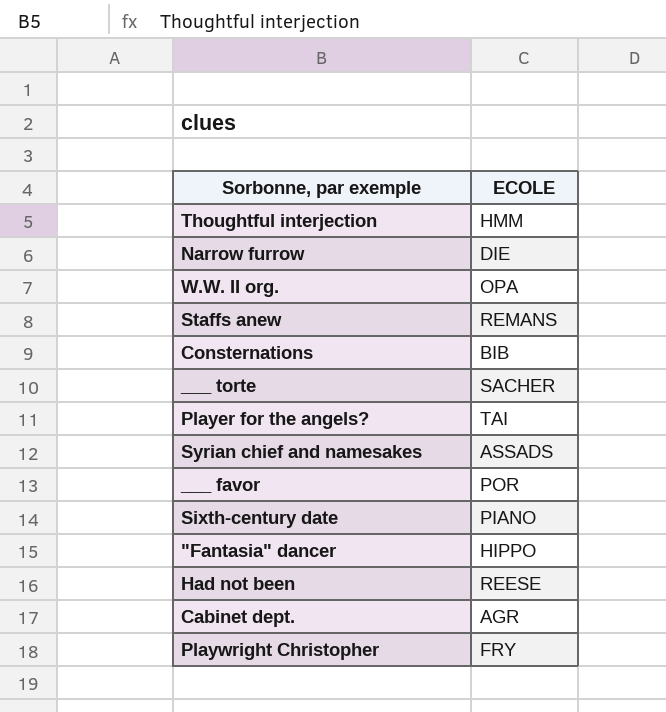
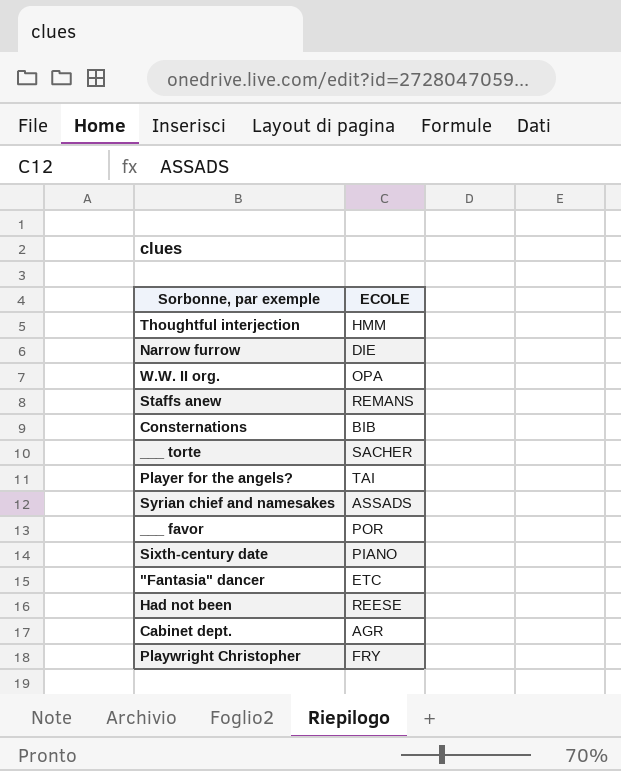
"Fantasia" dancer | ECOLE: HIPPO -> ETC

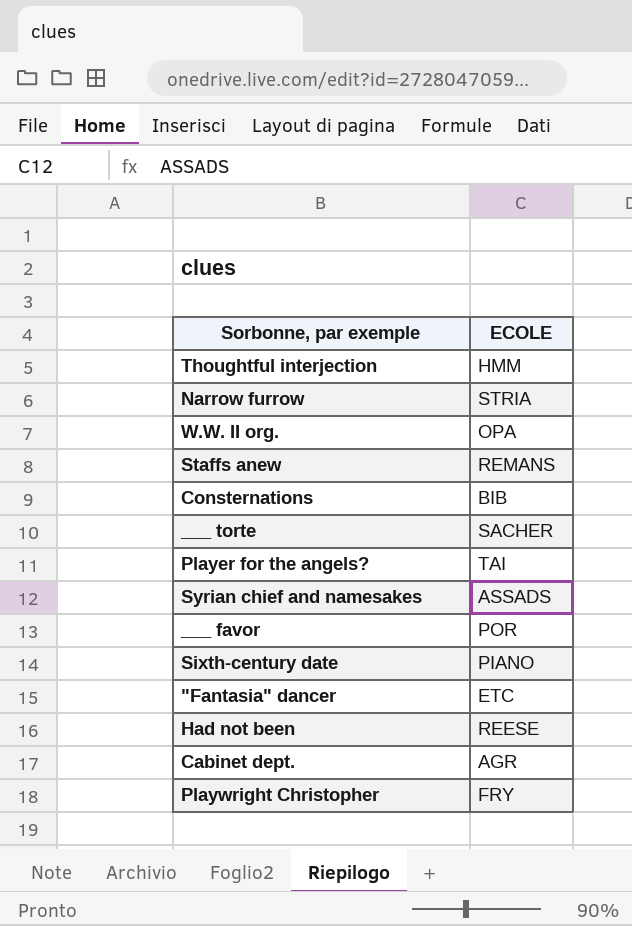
Narrow furrow | ECOLE: DIE -> STRIA

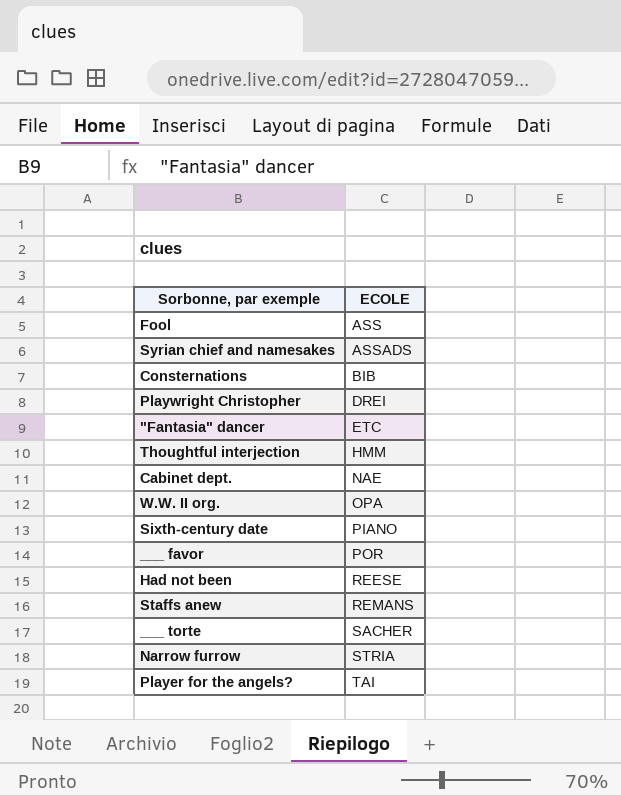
row order: none -> ECOLE ascending
row Fool: none -> ASS
Playwright Christopher | ECOLE: FRY -> DREI
Cabinet dept. | ECOLE: AGR -> NAE

